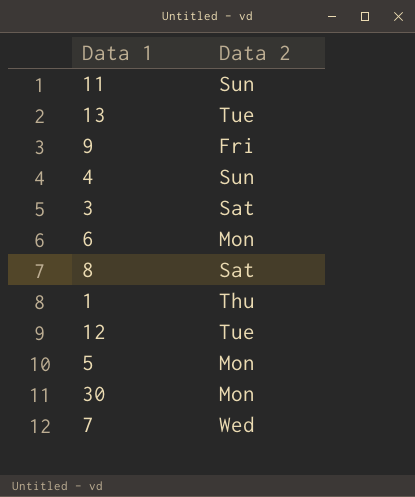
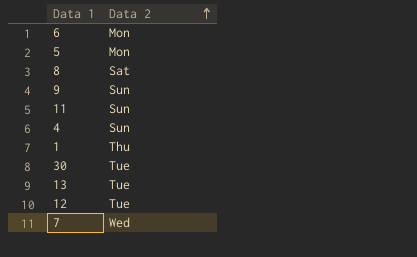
row order: none -> Data 2 ascending
row 3: Sat -> none
9 | Data 2: Fri -> Sun
30 | Data 2: Mon -> Tue

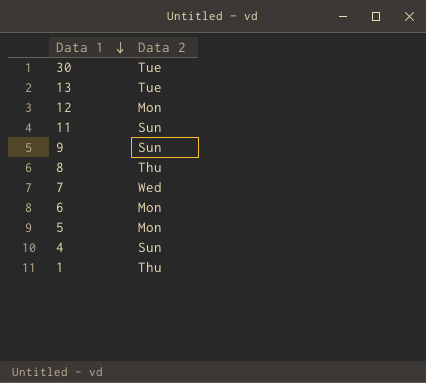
row order: Data 2 ascending -> Data 1 descending
12 | Data 2: Tue -> Mon
8 | Data 2: Sat -> Thu

